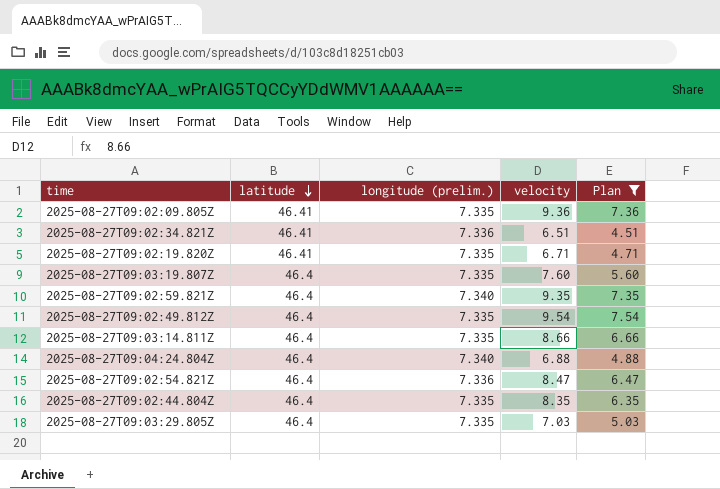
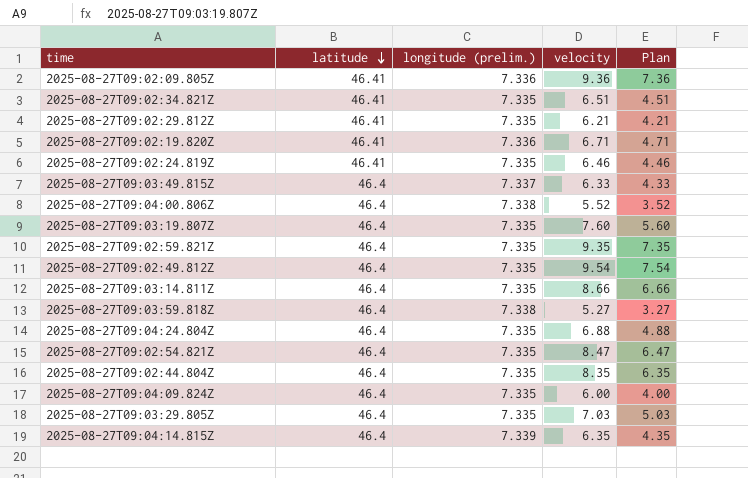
filter: Plan >= 4.51 -> none
2025-08-27T09:02:09.805Z | longitude (prelim.): 7.335 -> 7.336
2025-08-27T09:02:34.821Z | longitude (prelim.): 7.336 -> 7.335
2025-08-27T09:02:19.820Z | longitude (prelim.): 7.335 -> 7.336
2025-08-27T09:02:59.821Z | longitude (prelim.): 7.340 -> 7.335
2025-08-27T09:04:24.804Z | longitude (prelim.): 7.340 -> 7.335
2025-08-27T09:02:54.821Z | longitude (prelim.): 7.336 -> 7.335

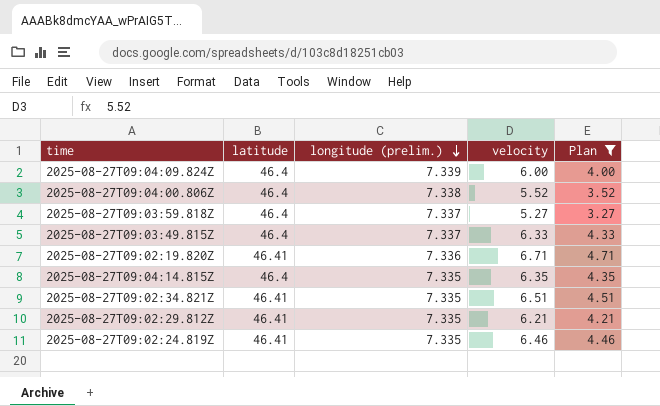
filter: none -> Plan <= 4.71
row order: latitude descending -> longitude (prelim.) descending
2025-08-27T09:04:09.824Z | longitude (prelim.): 7.335 -> 7.339
2025-08-27T09:03:59.818Z | longitude (prelim.): 7.338 -> 7.337
2025-08-27T09:04:14.815Z | longitude (prelim.): 7.339 -> 7.335

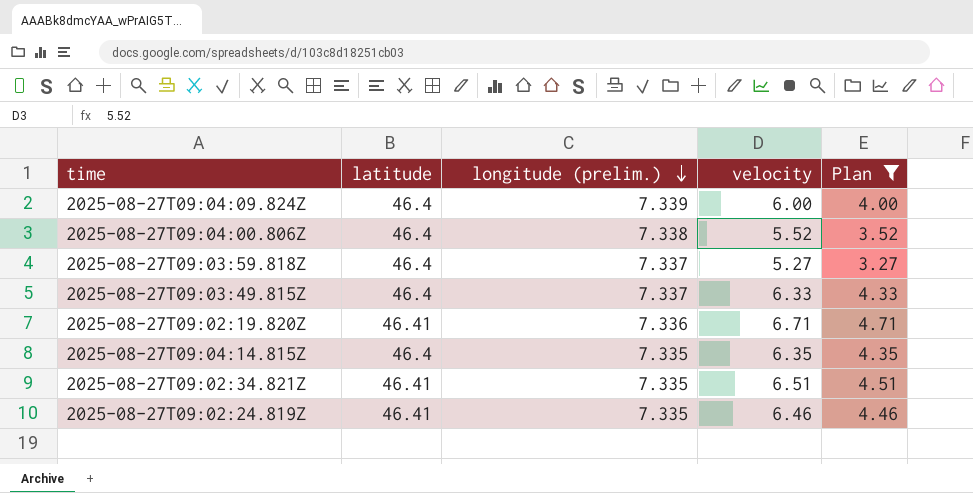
row 2025-08-27T09:02:29.812Z: 46.41 | 7.335 | 6.21 | 4.21 -> none

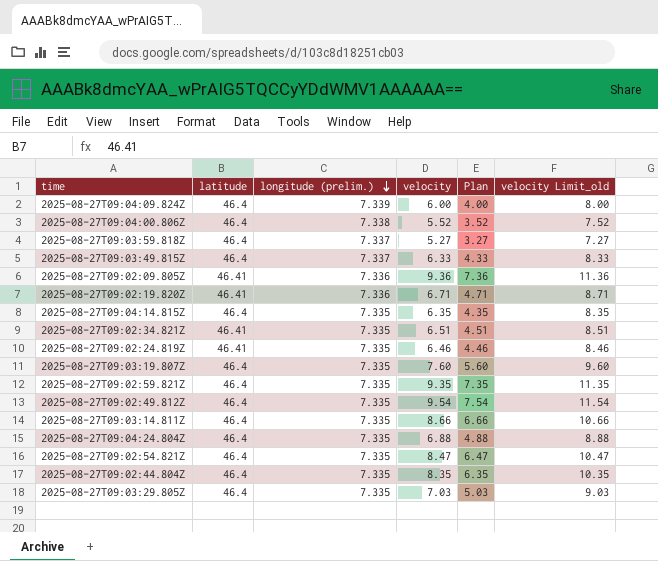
filter: Plan <= 4.71 -> none
column velocity Limit_old | formula: none -> [velocity] + 2

